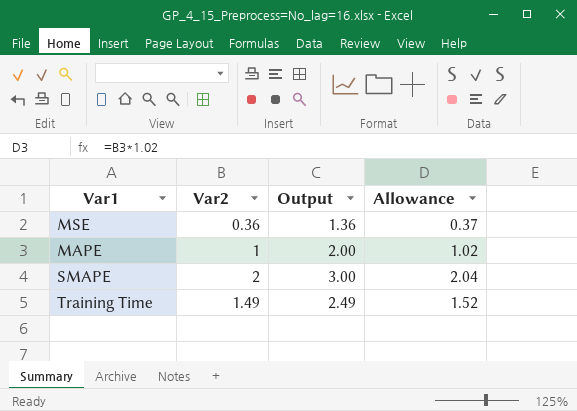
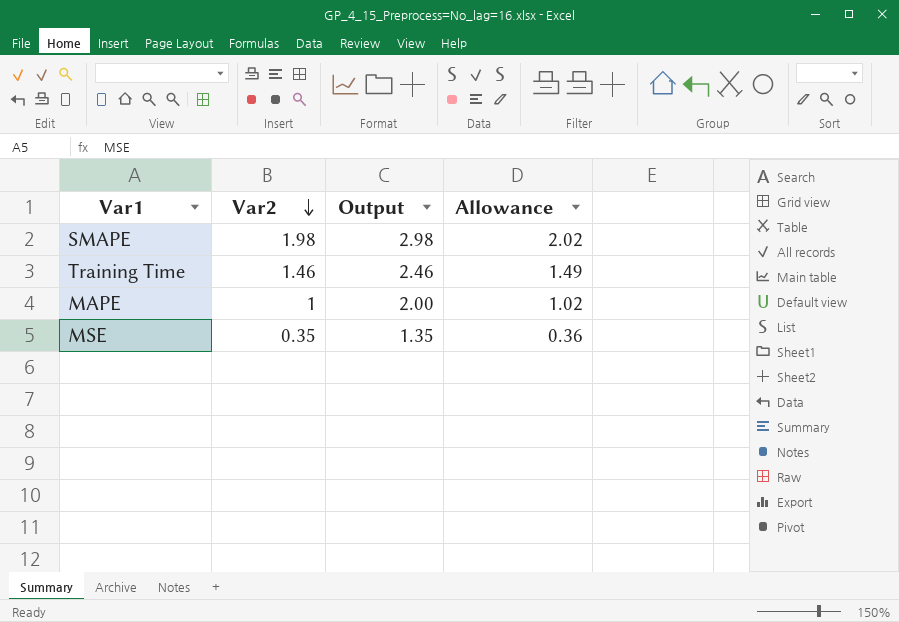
row order: none -> Var2 descending
SMAPE | Var2: 2 -> 1.98
SMAPE | Output: 3.00 -> 2.98
SMAPE | Allowance: 2.04 -> 2.02
Training Time | Var2: 1.49 -> 1.46
Training Time | Output: 2.49 -> 2.46
Training Time | Allowance: 1.52 -> 1.49
MSE | Var2: 0.36 -> 0.35
MSE | Output: 1.36 -> 1.35
MSE | Allowance: 0.37 -> 0.36

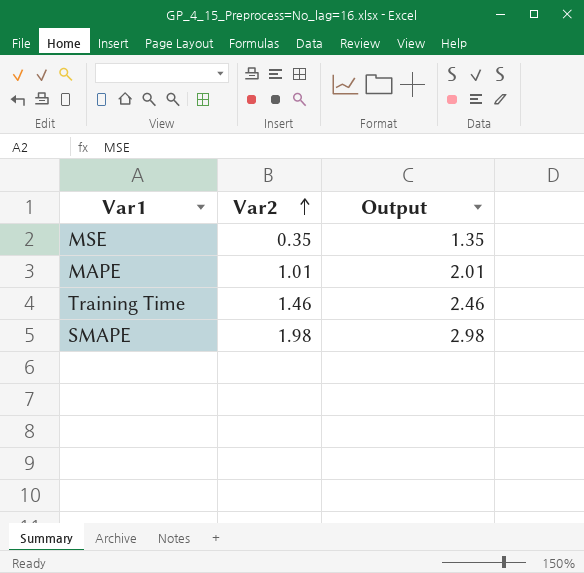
row order: Var2 descending -> Var2 ascending
column Allowance | formula: [Var2] * 1.02 -> none
MAPE | Var2: 1 -> 1.01
MAPE | Output: 2.00 -> 2.01

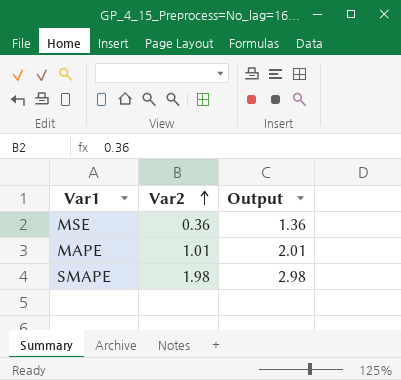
row Training Time: 1.46 | 2.46 -> none
MSE | Var2: 0.35 -> 0.36
MSE | Output: 1.35 -> 1.36

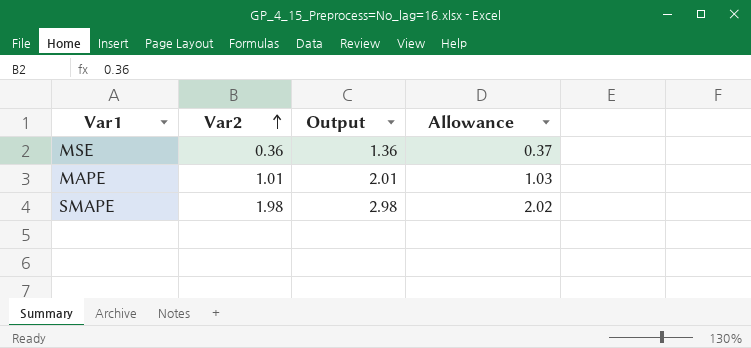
column Allowance | formula: none -> [Var2] * 1.02

